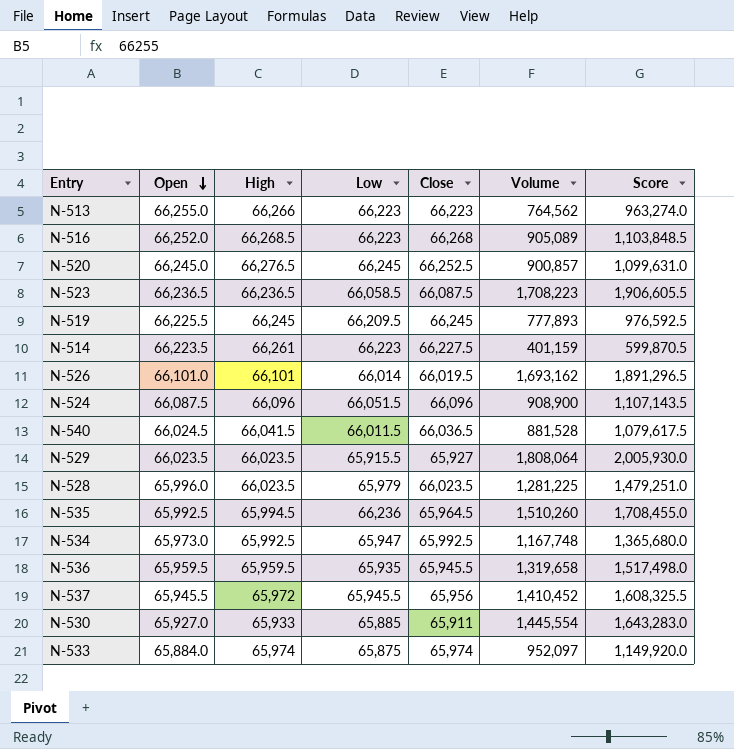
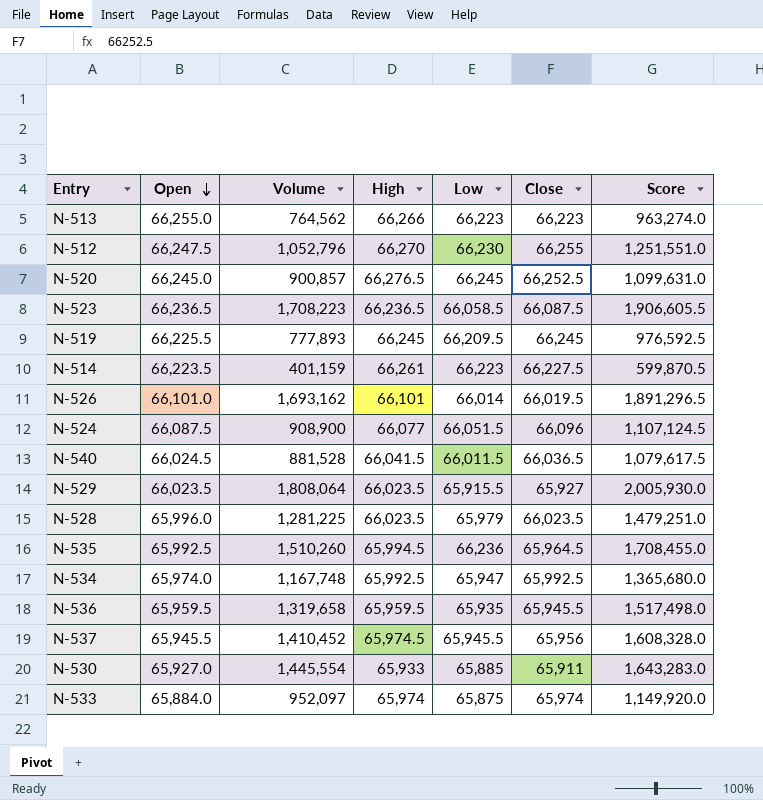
column Volume | position: 6 -> 3
row N-516: 66,252.0 | 66,268.5 | 66,223 | 66,268 | 905,089 | 1,103,848.5 -> none
row N-512: none -> 66,247.5 | 1,052,796 | 66,270 | 66,230 | 66,255 | 1,251,551.0
N-524 | High: 66,096 -> 66,077
N-524 | Score: 1,107,143.5 -> 1,107,124.5
N-534 | Open: 65,973.0 -> 65,974.0
N-537 | High: 65,972 -> 65,974.5
N-537 | Score: 1,608,325.5 -> 1,608,328.0

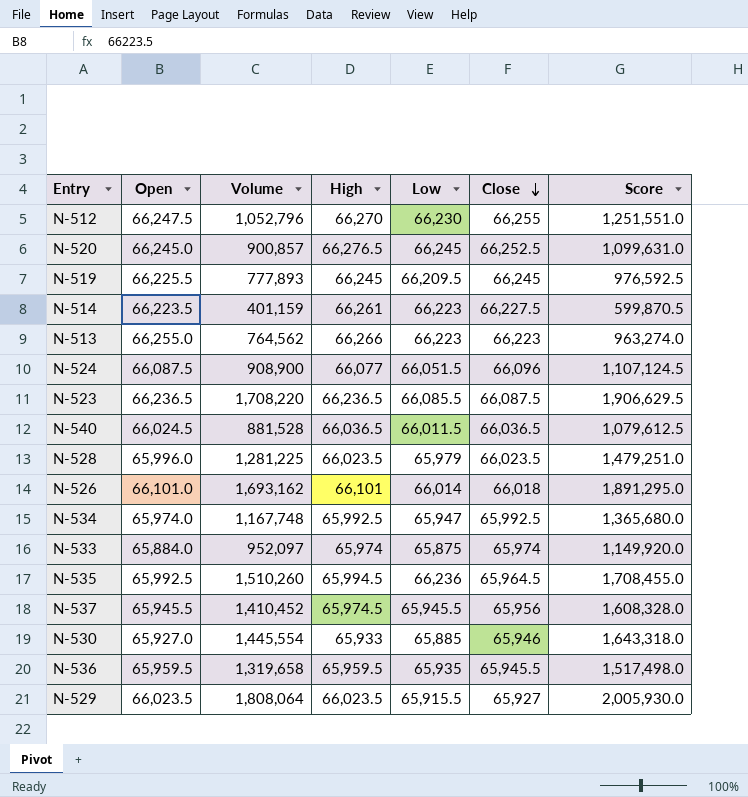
row order: Open descending -> Close descending
N-523 | Volume: 1,708,223 -> 1,708,220
N-523 | Low: 66,058.5 -> 66,085.5
N-523 | Score: 1,906,605.5 -> 1,906,629.5
N-540 | High: 66,041.5 -> 66,036.5
N-540 | Score: 1,079,617.5 -> 1,079,612.5
N-526 | Close: 66,019.5 -> 66,018
N-526 | Score: 1,891,296.5 -> 1,891,295.0
N-530 | Close: 65,911 -> 65,946
N-530 | Score: 1,643,283.0 -> 1,643,318.0

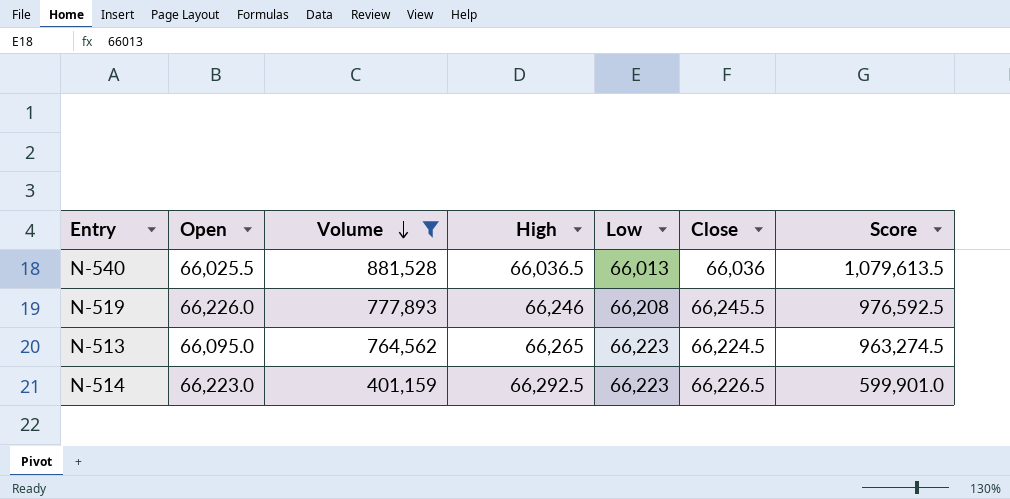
filter: none -> Volume <= 881,528
row order: Close descending -> Volume descending
N-540 | Open: 66,024.5 -> 66,025.5
N-540 | Low: 66,011.5 -> 66,013
N-540 | Close: 66,036.5 -> 66,036
N-540 | Score: 1,079,612.5 -> 1,079,613.5
N-519 | Open: 66,225.5 -> 66,226.0
N-519 | High: 66,245 -> 66,246
N-519 | Low: 66,209.5 -> 66,208
N-519 | Close: 66,245 -> 66,245.5
N-513 | Open: 66,255.0 -> 66,095.0
N-513 | High: 66,266 -> 66,265
N-513 | Close: 66,223 -> 66,224.5
N-513 | Score: 963,274.0 -> 963,274.5
N-514 | Open: 66,223.5 -> 66,223.0
N-514 | High: 66,261 -> 66,292.5
N-514 | Close: 66,227.5 -> 66,226.5
N-514 | Score: 599,870.5 -> 599,901.0

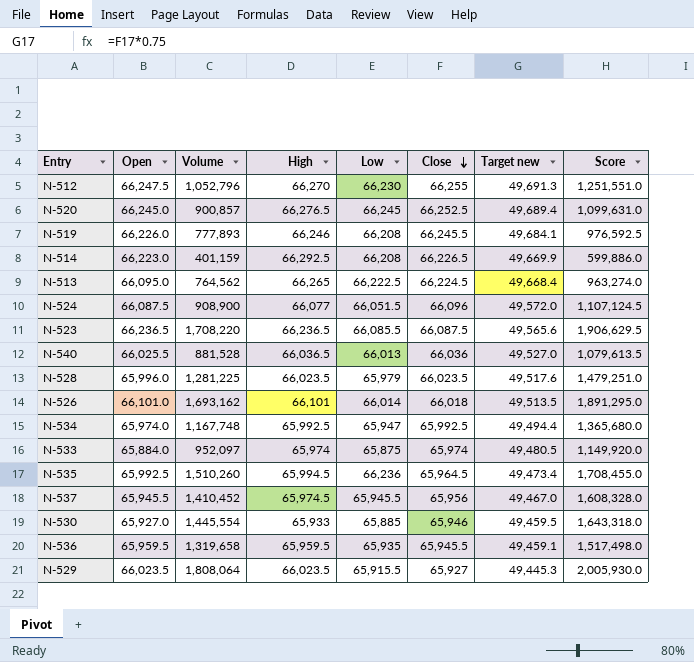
filter: Volume <= 881,528 -> none
row order: Volume descending -> Close descending
column Target new | formula: none -> [Close] * 0.75
N-514 | Low: 66,223 -> 66,208
N-514 | Score: 599,901.0 -> 599,886.0
N-513 | Low: 66,223 -> 66,222.5
N-513 | Score: 963,274.5 -> 963,274.0

